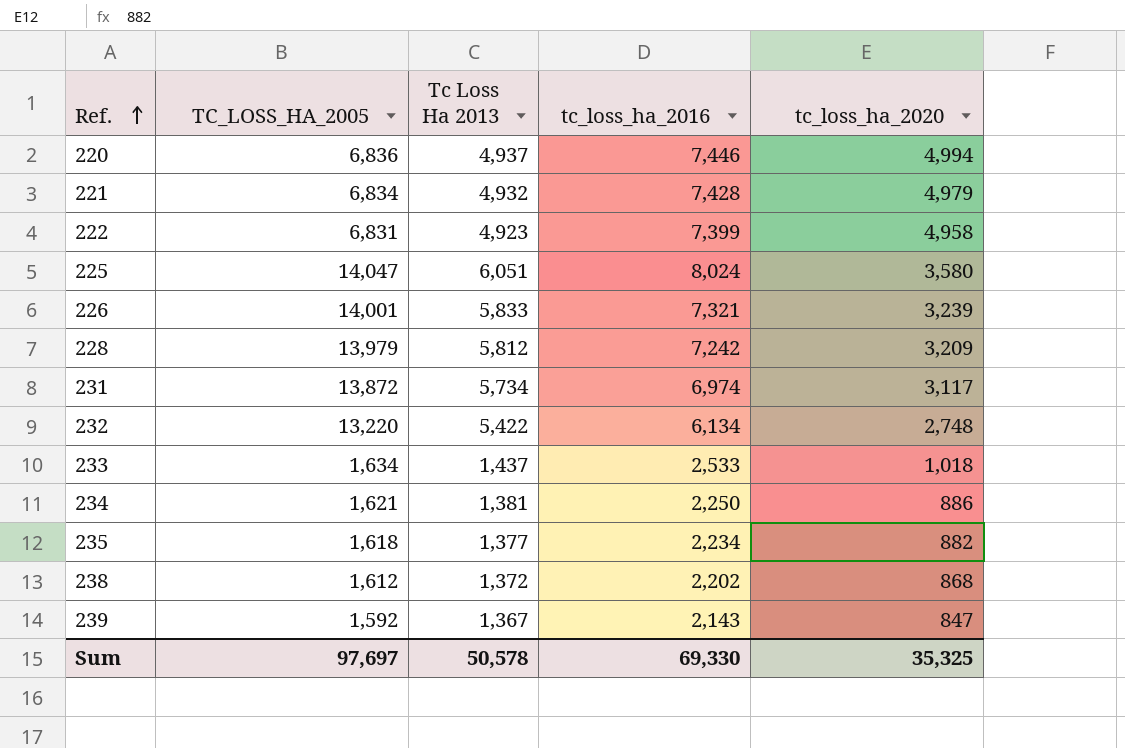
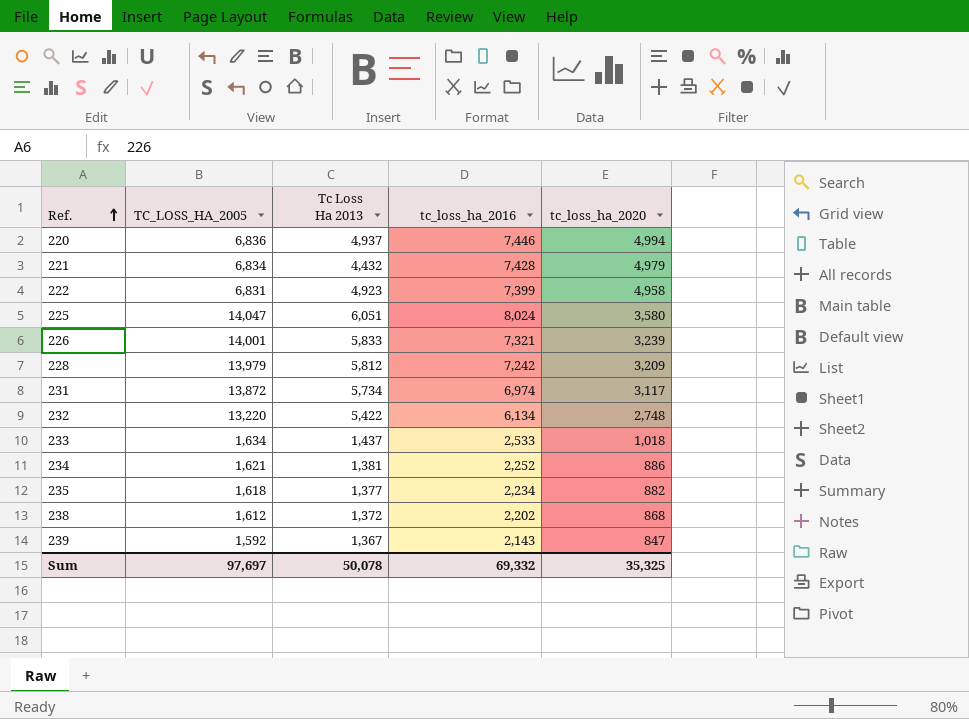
221 | Tc Loss Ha 2013: 4,932 -> 4,432
234 | tc_loss_ha_2016: 2,250 -> 2,252
Sum | Tc Loss Ha 2013: 50,578 -> 50,078
Sum | tc_loss_ha_2016: 69,330 -> 69,332

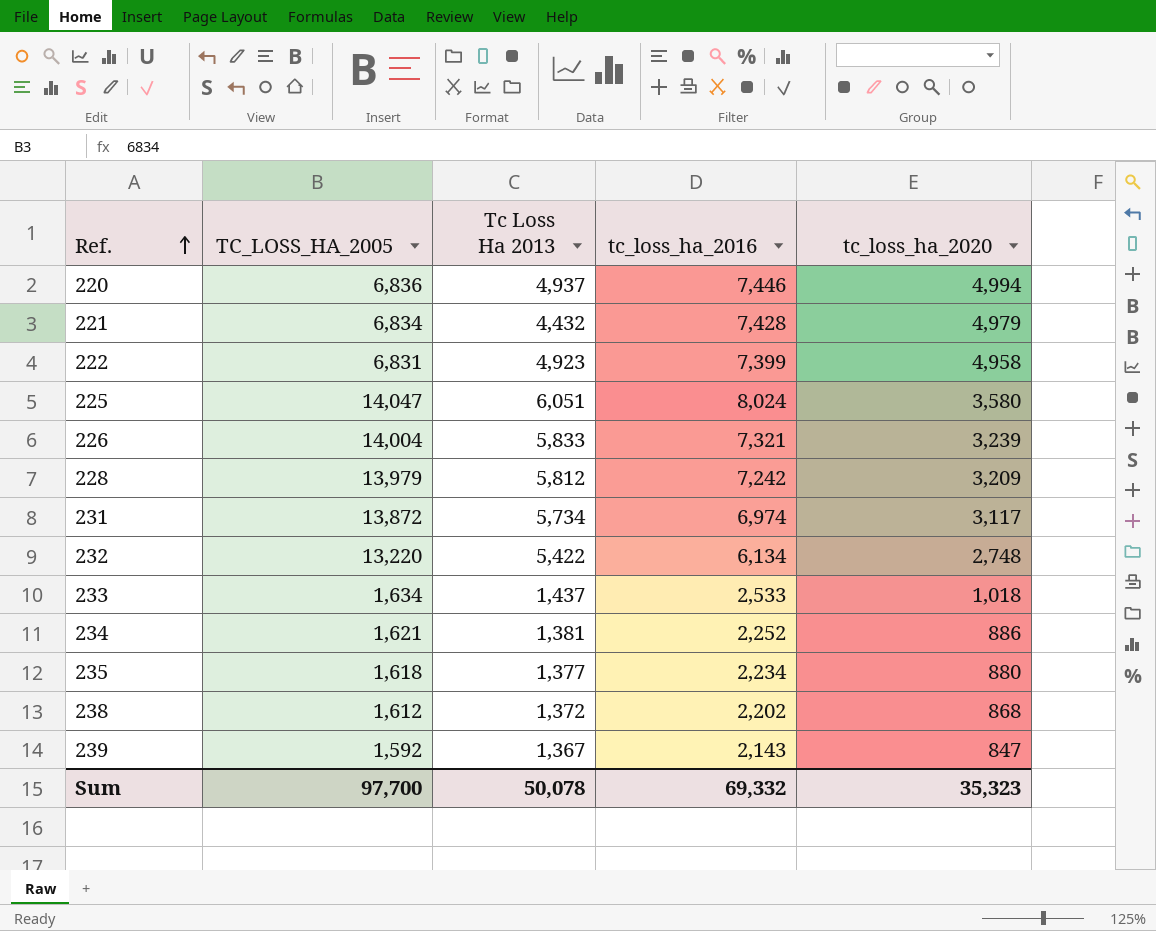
226 | TC_LOSS_HA_2005: 14,001 -> 14,004
235 | tc_loss_ha_2020: 882 -> 880
Sum | TC_LOSS_HA_2005: 97,697 -> 97,700
Sum | tc_loss_ha_2020: 35,325 -> 35,323

